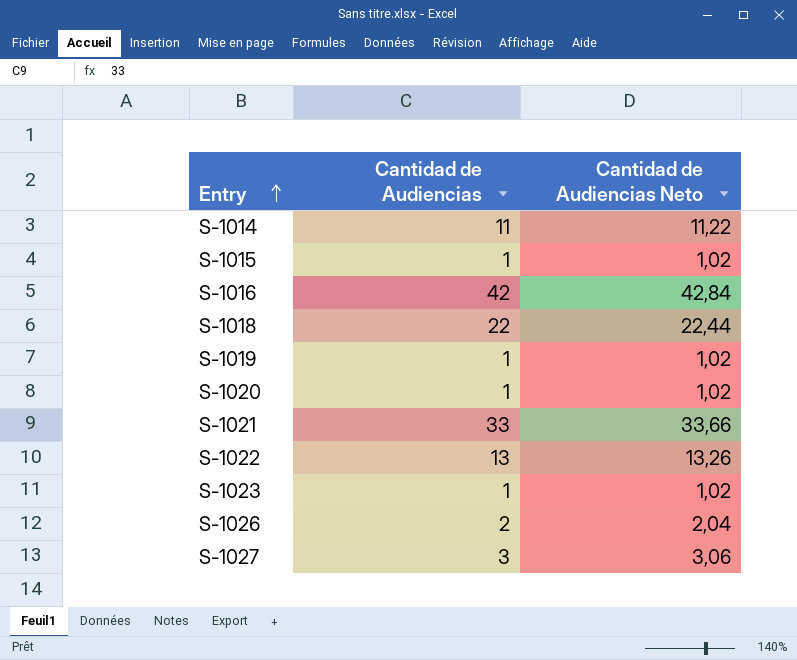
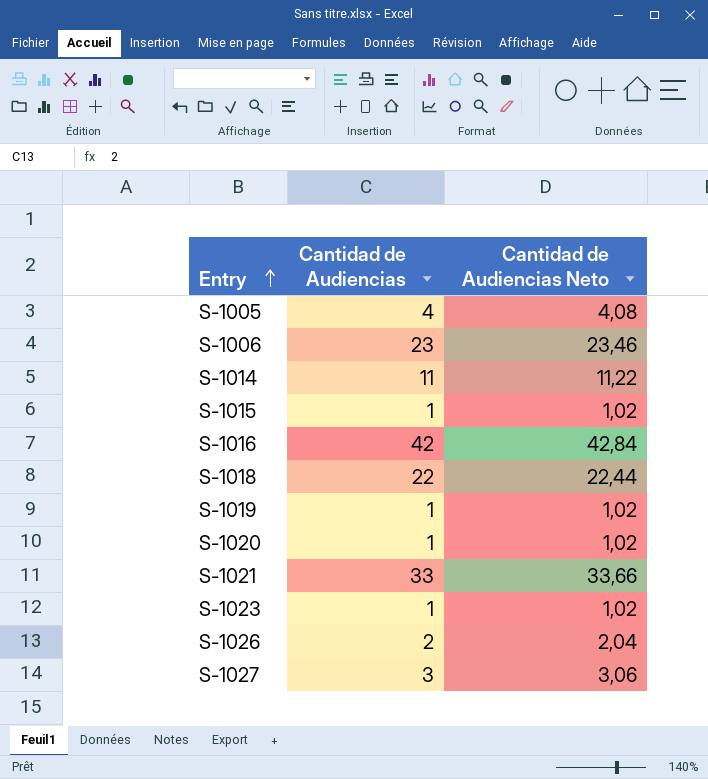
row S-1022: 13 | 13,26 -> none
row S-1005: none -> 4 | 4,08
row S-1006: none -> 23 | 23,46

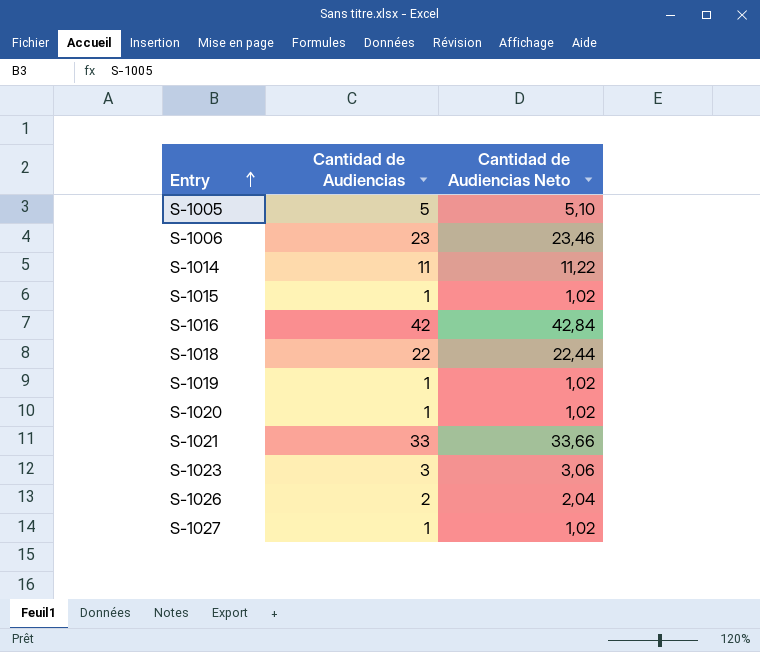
S-1005 | Cantidad de Audiencias: 4 -> 5
S-1005 | Cantidad de Audiencias Neto: 4,08 -> 5,10
S-1023 | Cantidad de Audiencias: 1 -> 3
S-1023 | Cantidad de Audiencias Neto: 1,02 -> 3,06
S-1027 | Cantidad de Audiencias: 3 -> 1
S-1027 | Cantidad de Audiencias Neto: 3,06 -> 1,02

